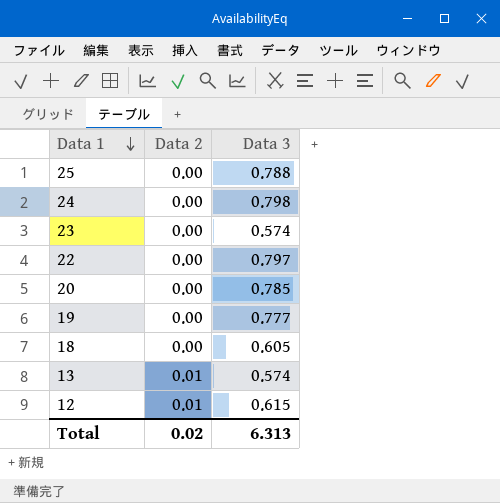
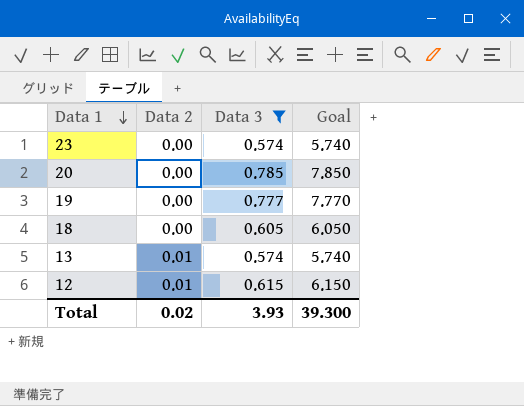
filter: none -> Data 3 <= 0.785
column Goal | formula: none -> [Data 3] * 10
Total | Data 3: 6.313 -> 3.93

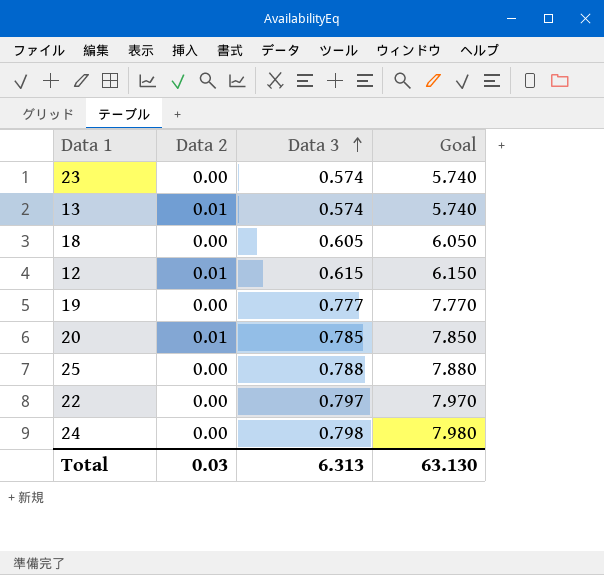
filter: Data 3 <= 0.785 -> none
row order: Data 1 descending -> Data 3 ascending
20 | Data 2: 0.00 -> 0.01
Total | Data 2: 0.02 -> 0.03
Total | Data 3: 3.93 -> 6.313
Total | Goal: 39.300 -> 63.130

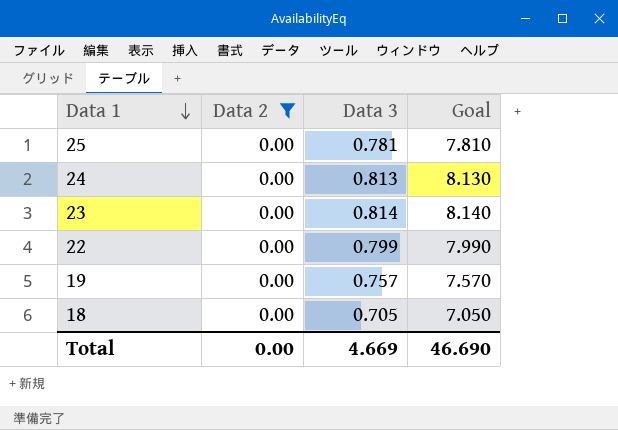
filter: none -> Data 2 = 0.00
row order: Data 3 ascending -> Data 1 descending
25 | Data 3: 0.788 -> 0.781
25 | Goal: 7.880 -> 7.810
24 | Data 3: 0.798 -> 0.813
24 | Goal: 7.980 -> 8.130
23 | Data 3: 0.574 -> 0.814
23 | Goal: 5.740 -> 8.140
22 | Data 3: 0.797 -> 0.799
22 | Goal: 7.970 -> 7.990
19 | Data 3: 0.777 -> 0.757
19 | Goal: 7.770 -> 7.570
18 | Data 3: 0.605 -> 0.705
18 | Goal: 6.050 -> 7.050
Total | Data 2: 0.03 -> 0.00
Total | Data 3: 6.313 -> 4.669
Total | Goal: 63.130 -> 46.690

